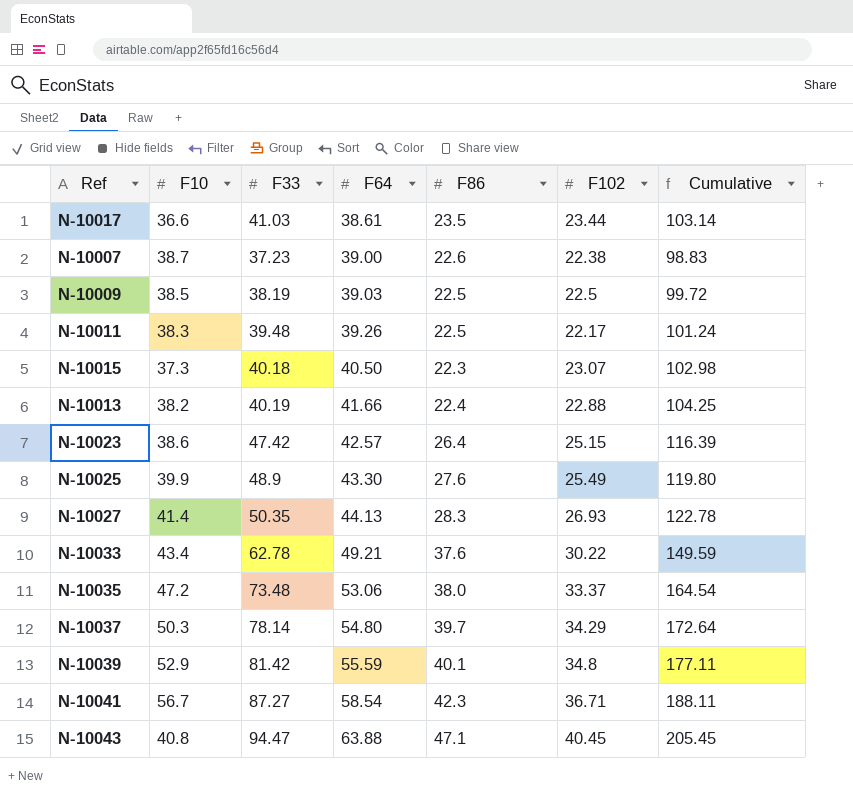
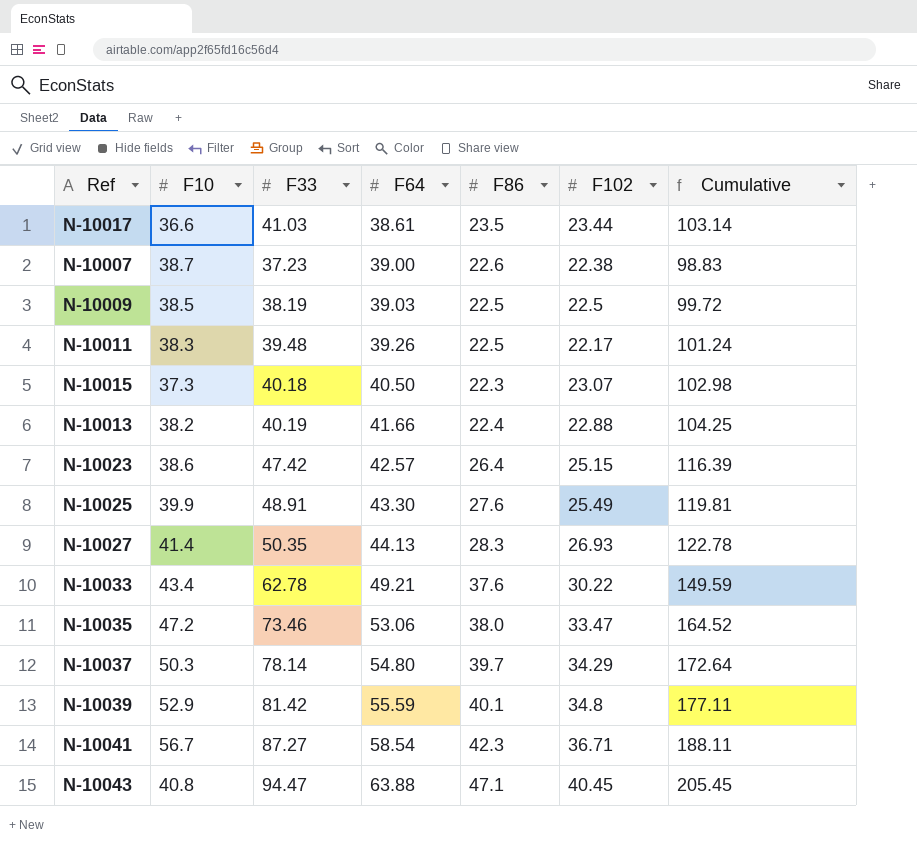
N-10025 | F33: 48.9 -> 48.91
N-10025 | Cumulative: 119.80 -> 119.81
N-10035 | F33: 73.48 -> 73.46
N-10035 | F102: 33.37 -> 33.47
N-10035 | Cumulative: 164.54 -> 164.52

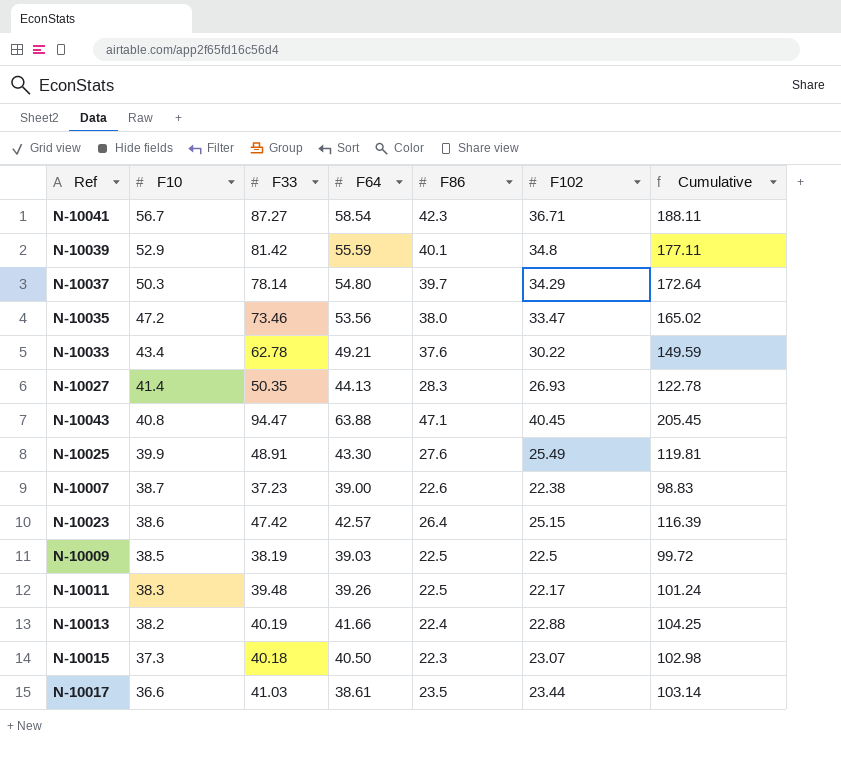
row order: F64 ascending -> F10 descending
N-10035 | F64: 53.06 -> 53.56
N-10035 | Cumulative: 164.52 -> 165.02

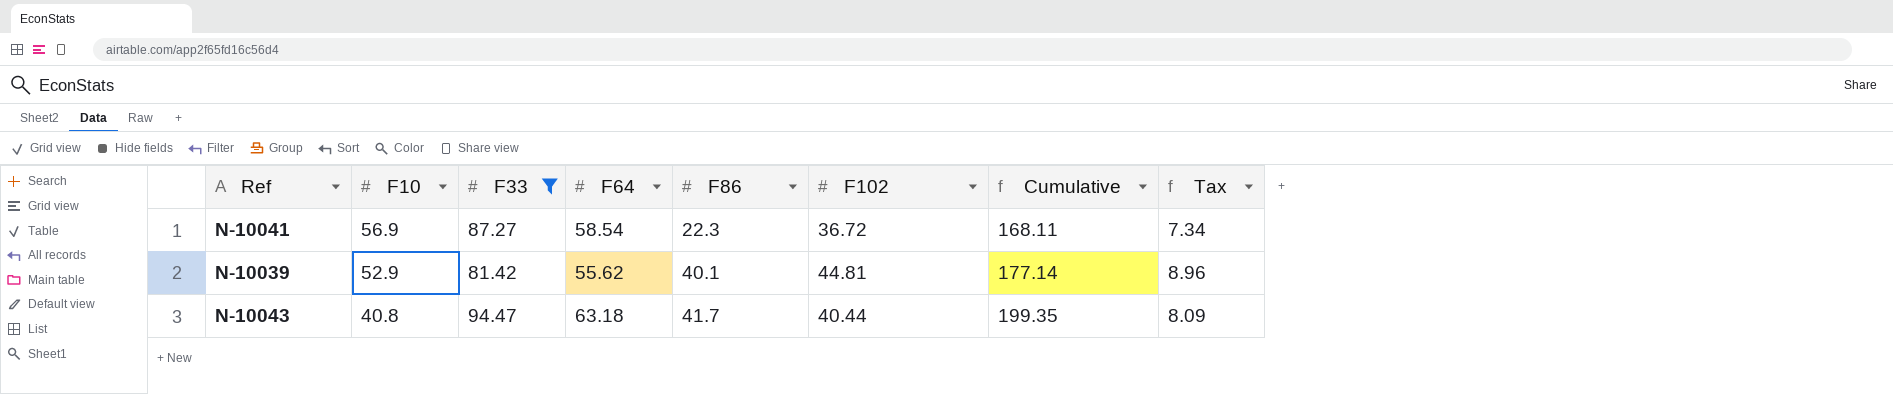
filter: none -> F33 >= 81.42
column Tax | formula: none -> [F102] * 0.2
N-10041 | F10: 56.7 -> 56.9
N-10041 | F86: 42.3 -> 22.3
N-10041 | F102: 36.71 -> 36.72
N-10041 | Cumulative: 188.11 -> 168.11
N-10039 | F64: 55.59 -> 55.62
N-10039 | F102: 34.8 -> 44.81
N-10039 | Cumulative: 177.11 -> 177.14
N-10043 | F64: 63.88 -> 63.18
N-10043 | F86: 47.1 -> 41.7
N-10043 | F102: 40.45 -> 40.44
N-10043 | Cumulative: 205.45 -> 199.35

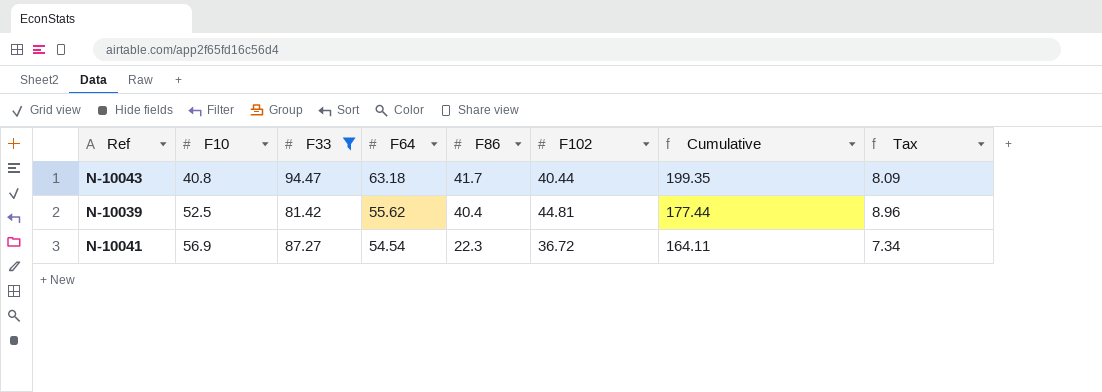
row order: F10 descending -> F10 ascending
N-10039 | F10: 52.9 -> 52.5
N-10039 | F86: 40.1 -> 40.4
N-10039 | Cumulative: 177.14 -> 177.44
N-10041 | F64: 58.54 -> 54.54
N-10041 | Cumulative: 168.11 -> 164.11

